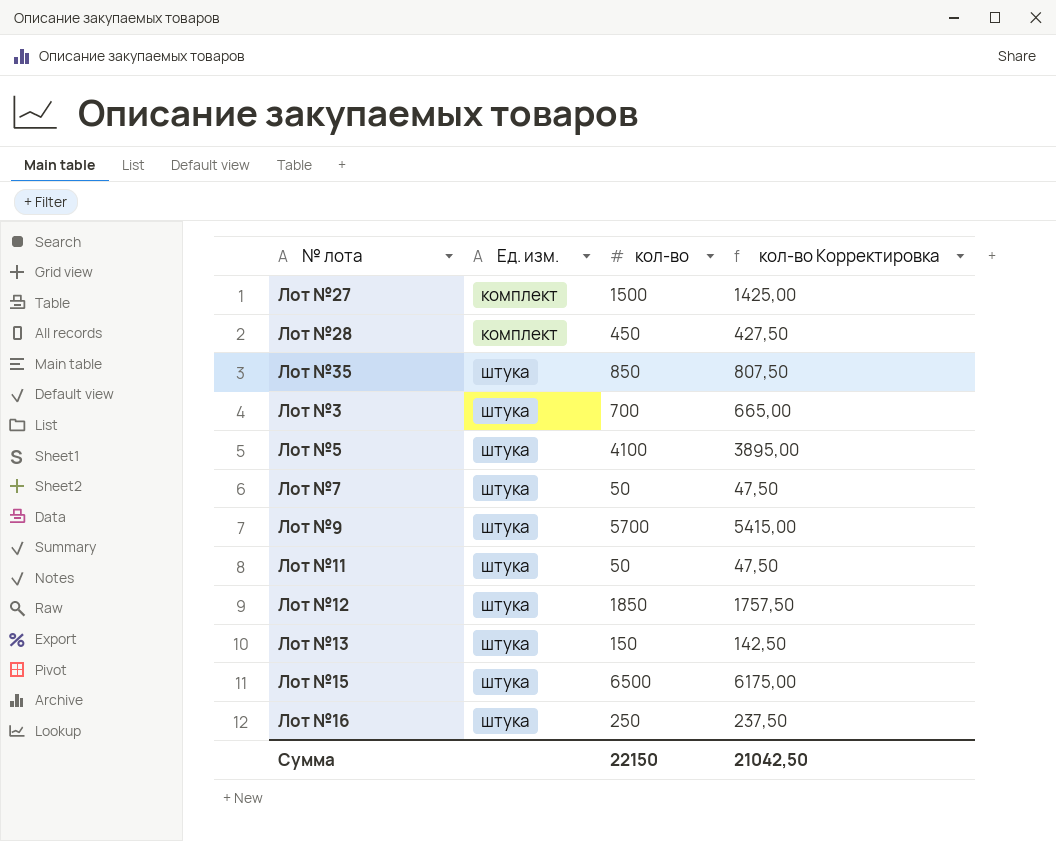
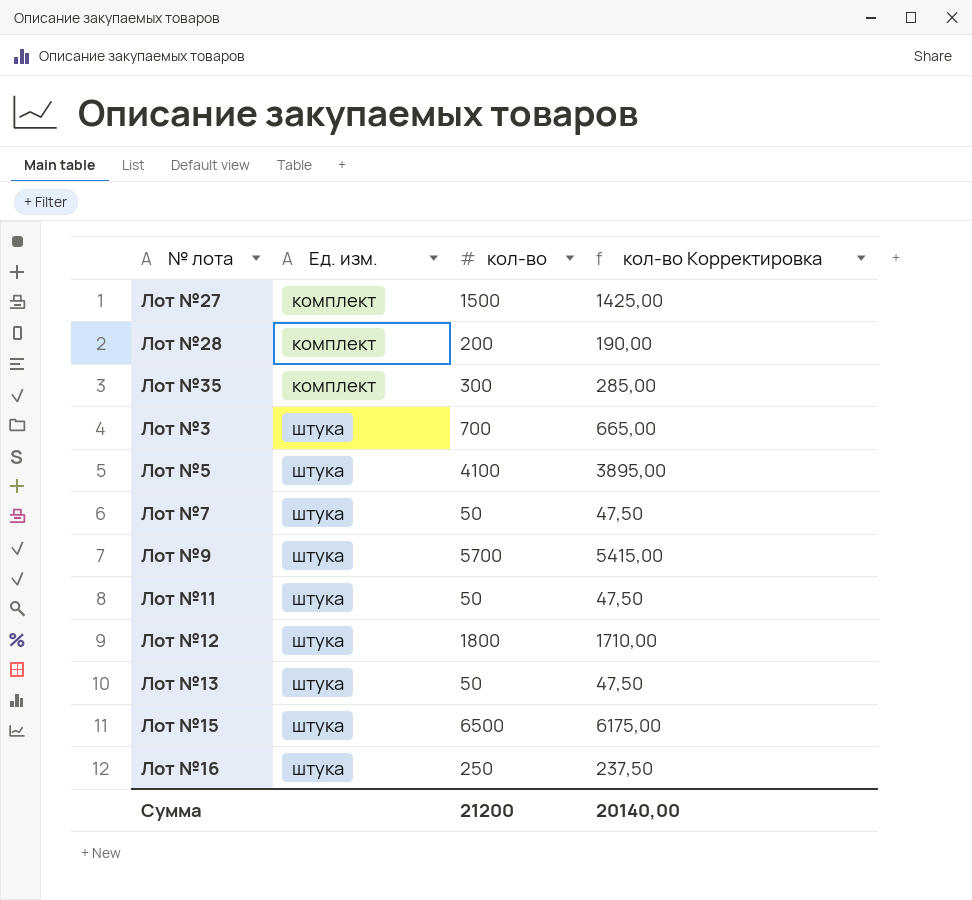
Лот №28 | кол-во: 450 -> 200
Лот №28 | кол-во Корректировка: 427,50 -> 190,00
Лот №35 | Ед. изм.: штука -> комплект
Лот №35 | кол-во: 850 -> 300
Лот №35 | кол-во Корректировка: 807,50 -> 285,00
Лот №12 | кол-во: 1850 -> 1800
Лот №12 | кол-во Корректировка: 1757,50 -> 1710,00
Лот №13 | кол-во: 150 -> 50
Лот №13 | кол-во Корректировка: 142,50 -> 47,50
Сумма | кол-во: 22150 -> 21200
Сумма | кол-во Корректировка: 21042,50 -> 20140,00

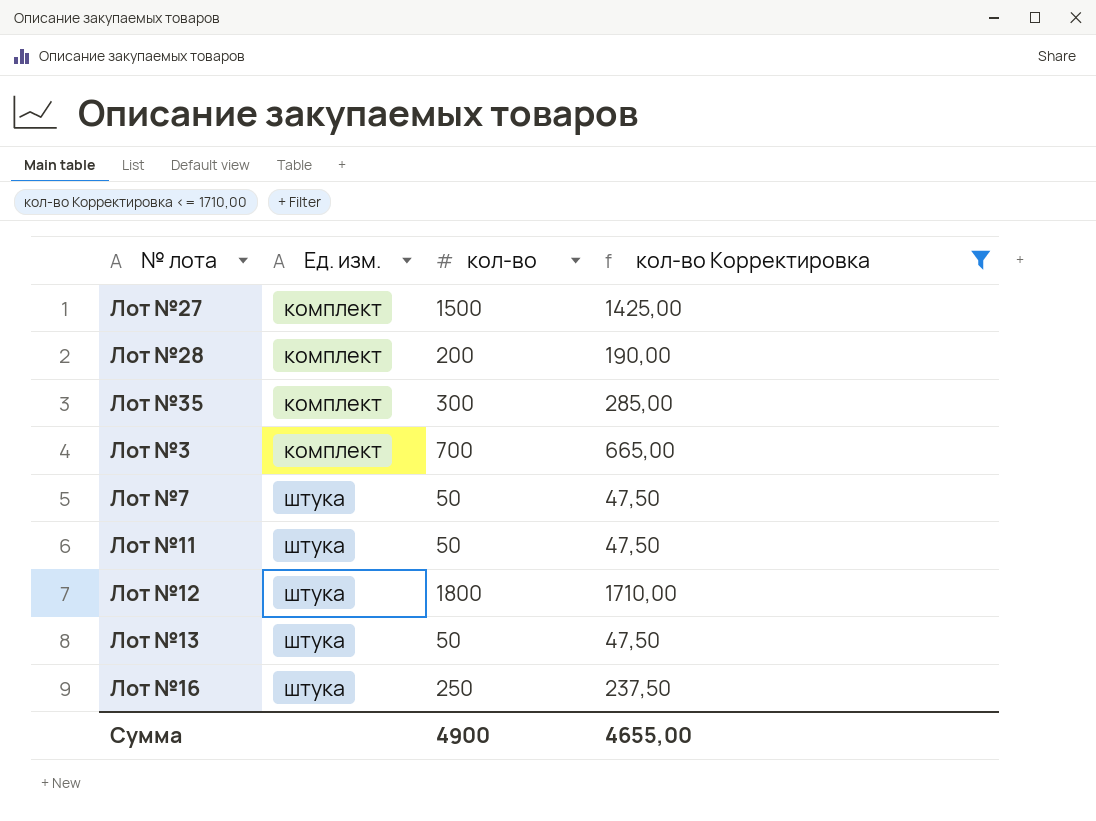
filter: none -> кол-во Корректировка <= 1710,00
Лот №3 | Ед. изм.: штука -> комплект
Сумма | кол-во: 21200 -> 4900
Сумма | кол-во Корректировка: 20140,00 -> 4655,00

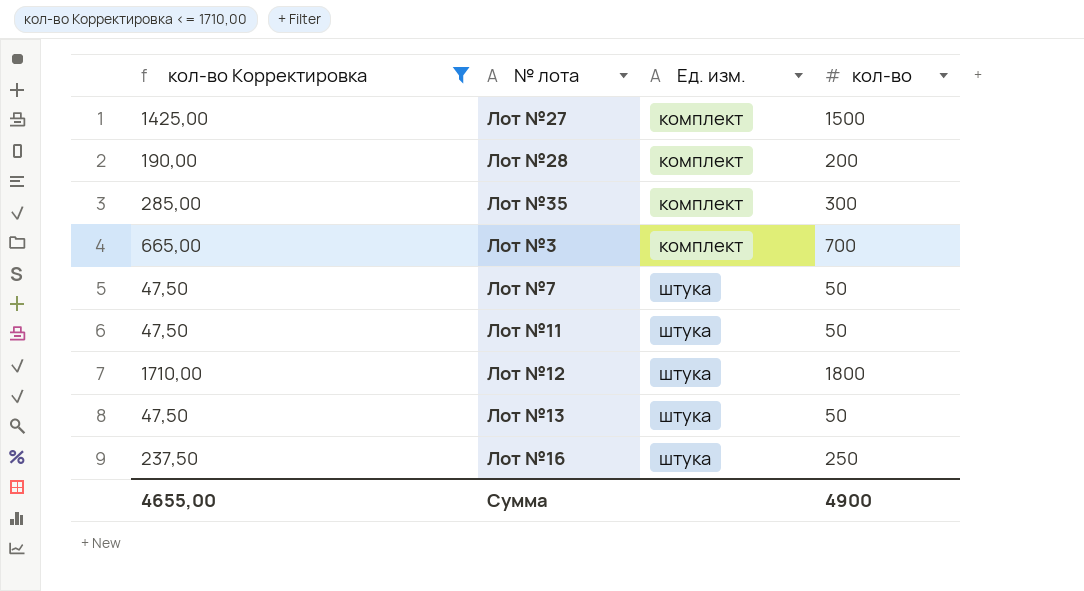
column кол-во Корректировка | position: 4 -> 1

